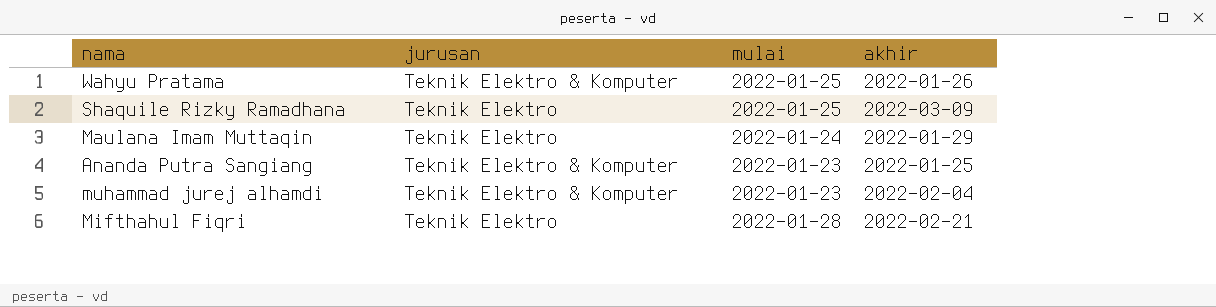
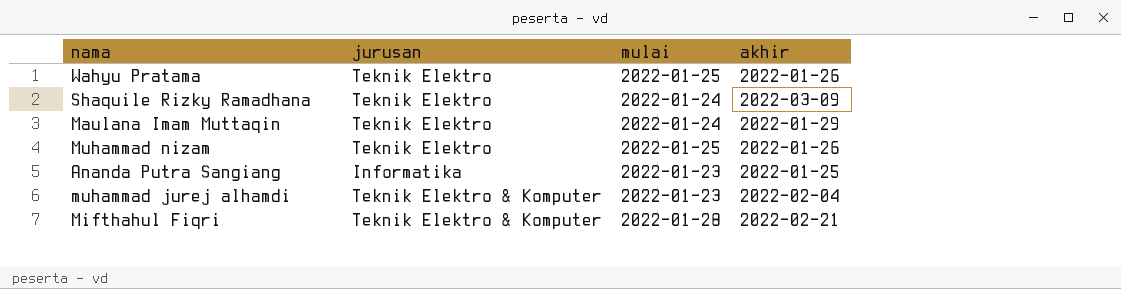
Wahyu Pratama | jurusan: Teknik Elektro & Komputer -> Teknik Elektro
Shaquile Rizky Ramadhana | mulai: 2022-01-25 -> 2022-01-24
row Muhammad nizam: none -> Teknik Elektro | 2022-01-25 | 2022-01-26
Ananda Putra Sangiang | jurusan: Teknik Elektro & Komputer -> Informatika
Mifthahul Fiqri | jurusan: Teknik Elektro -> Teknik Elektro & Komputer

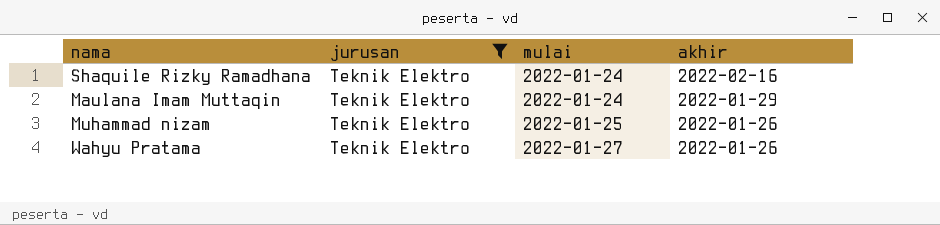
filter: none -> jurusan = Teknik Elektro
row order: none -> mulai ascending
Shaquile Rizky Ramadhana | akhir: 2022-03-09 -> 2022-02-16
Wahyu Pratama | mulai: 2022-01-25 -> 2022-01-27

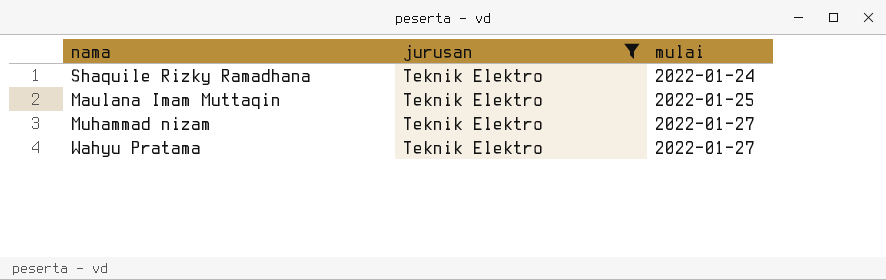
column akhir | position: 4 -> none
Maulana Imam Muttaqin | mulai: 2022-01-24 -> 2022-01-25
Muhammad nizam | mulai: 2022-01-25 -> 2022-01-27

